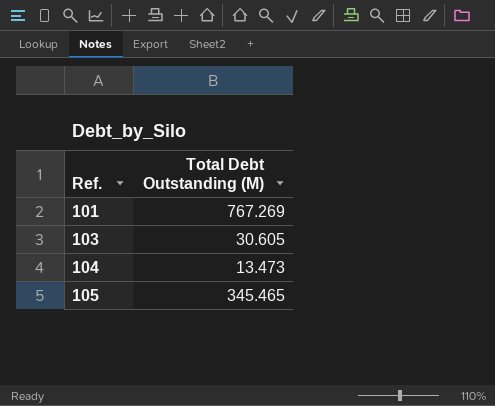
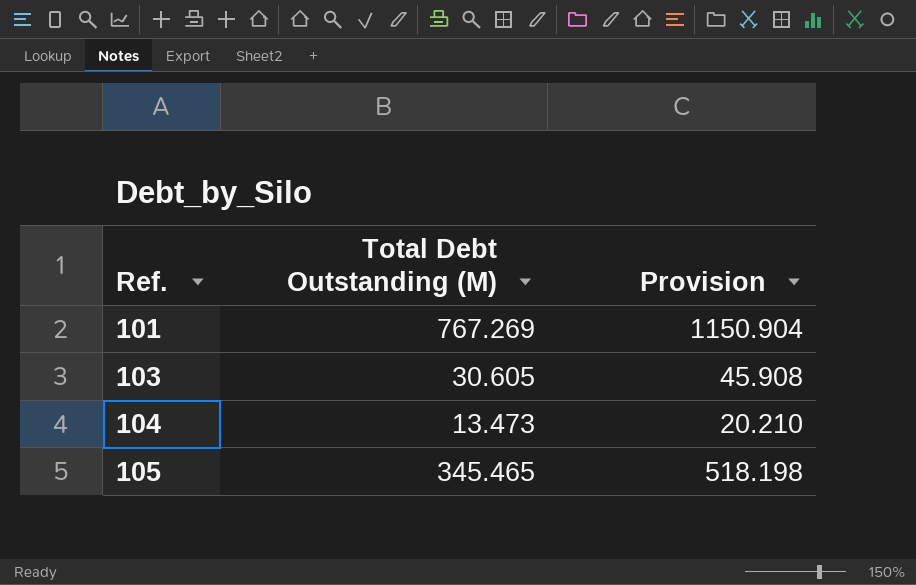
column Provision | formula: none -> [Total Debt Outstanding (M)] * 1.5

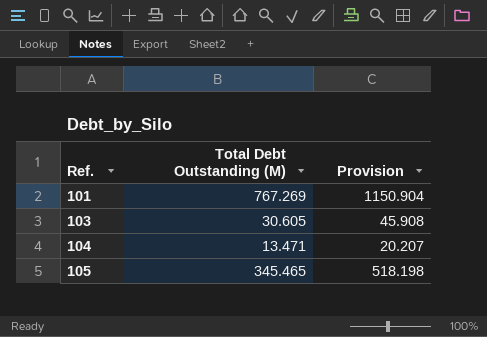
104 | Total Debt Outstanding (M): 13.473 -> 13.471
104 | Provision: 20.210 -> 20.207

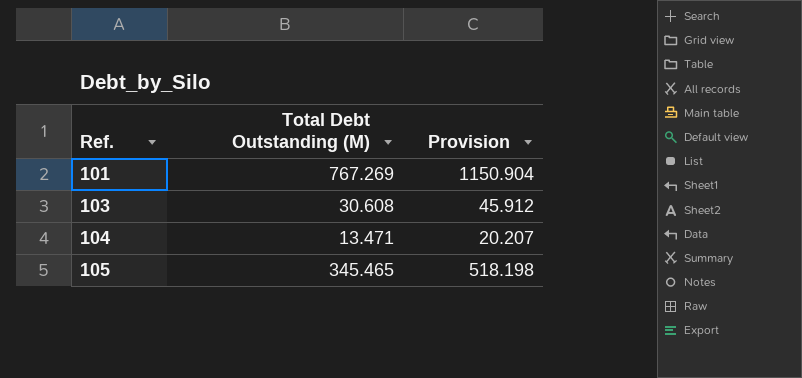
103 | Total Debt Outstanding (M): 30.605 -> 30.608
103 | Provision: 45.908 -> 45.912

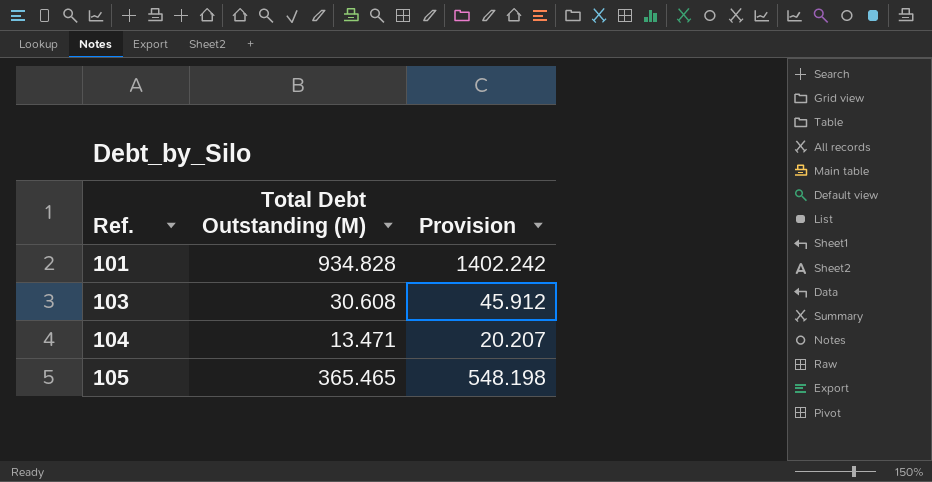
101 | Total Debt Outstanding (M): 767.269 -> 934.828
101 | Provision: 1150.904 -> 1402.242
105 | Total Debt Outstanding (M): 345.465 -> 365.465
105 | Provision: 518.198 -> 548.198

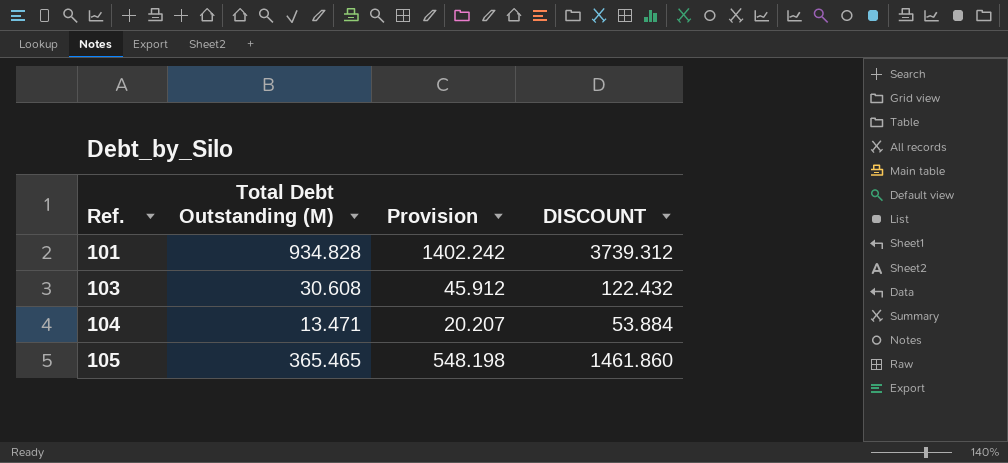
column DISCOUNT | formula: none -> [Total Debt Outstanding (M)] * 4

